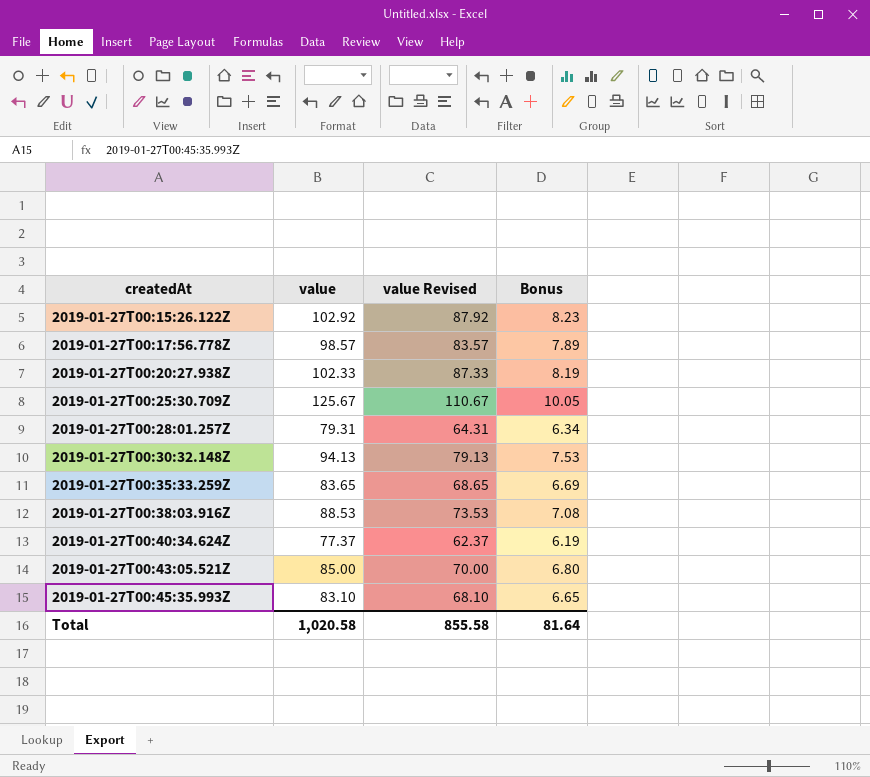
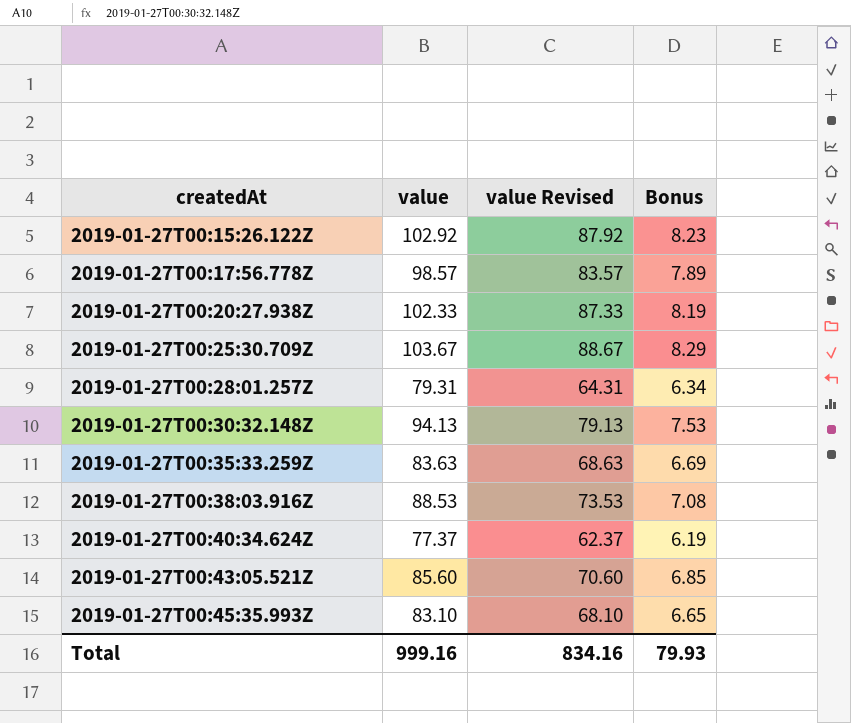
2019-01-27T00:25:30.709Z | value: 125.67 -> 103.67
2019-01-27T00:25:30.709Z | value Revised: 110.67 -> 88.67
2019-01-27T00:25:30.709Z | Bonus: 10.05 -> 8.29
2019-01-27T00:35:33.259Z | value: 83.65 -> 83.63
2019-01-27T00:35:33.259Z | value Revised: 68.65 -> 68.63
2019-01-27T00:43:05.521Z | value: 85.00 -> 85.60
2019-01-27T00:43:05.521Z | value Revised: 70.00 -> 70.60
2019-01-27T00:43:05.521Z | Bonus: 6.80 -> 6.85
Total | value: 1,020.58 -> 999.16
Total | value Revised: 855.58 -> 834.16
Total | Bonus: 81.64 -> 79.93

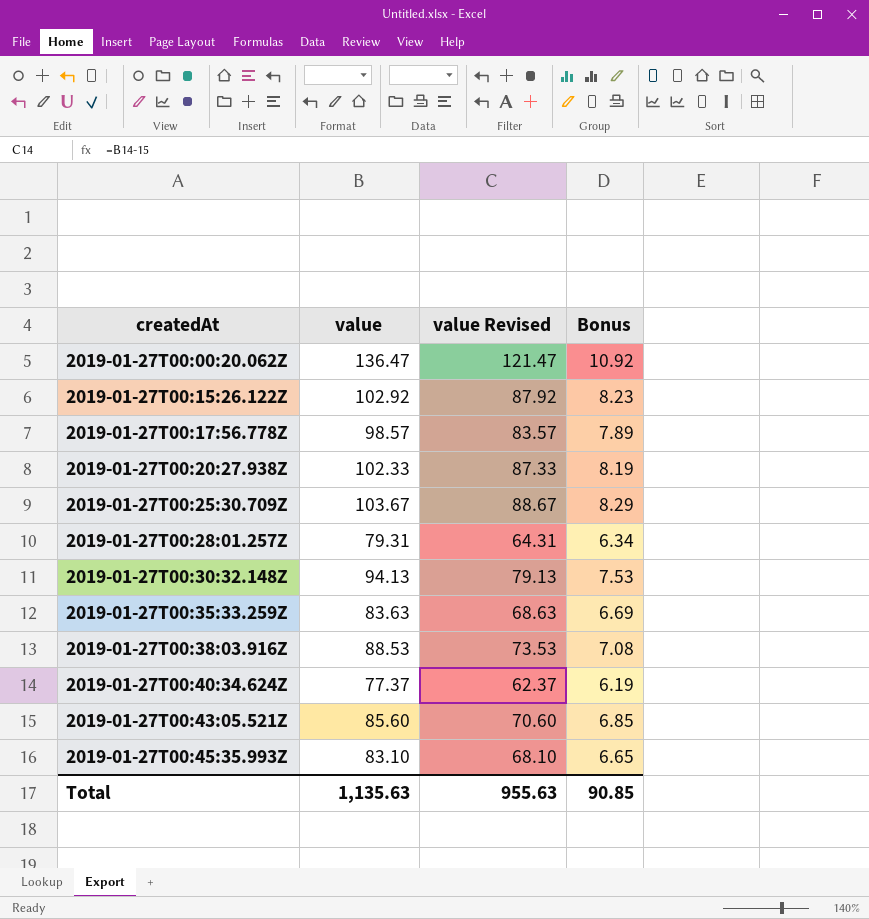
row 2019-01-27T00:00:20.062Z: none -> 136.47 | 121.47 | 10.92
Total | value: 999.16 -> 1,135.63
Total | value Revised: 834.16 -> 955.63
Total | Bonus: 79.93 -> 90.85

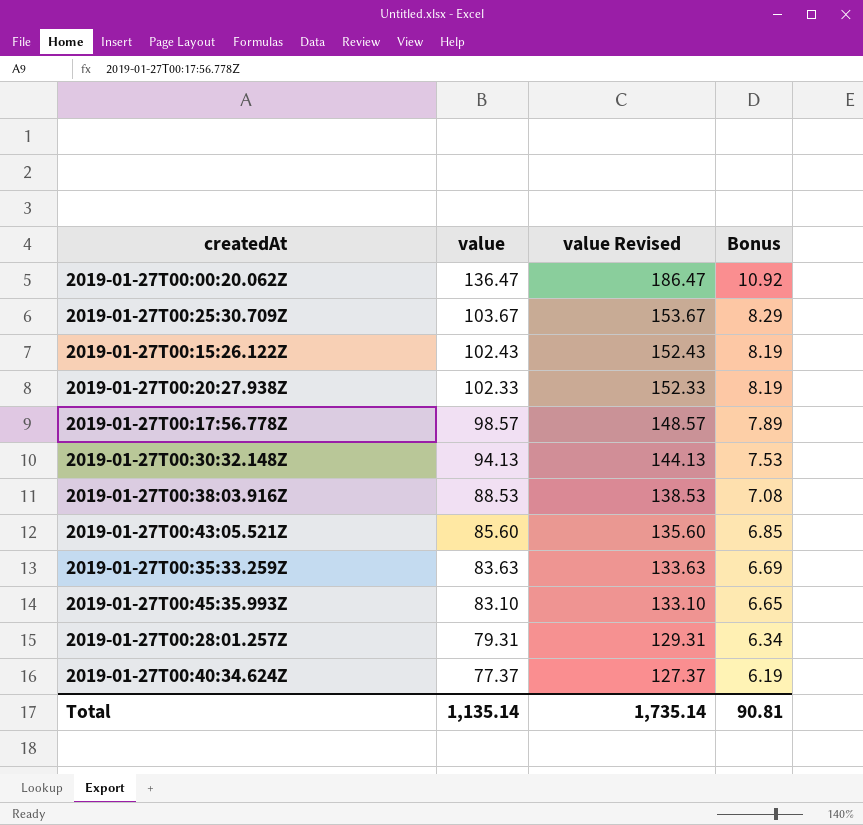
row order: createdAt ascending -> value descending
column value Revised | formula: [value] - 15 -> [value] + 50
2019-01-27T00:15:26.122Z | value: 102.92 -> 102.43
2019-01-27T00:15:26.122Z | Bonus: 8.23 -> 8.19
Total | value: 1,135.63 -> 1,135.14
Total | value Revised: 955.63 -> 1,735.14
Total | Bonus: 90.85 -> 90.81

